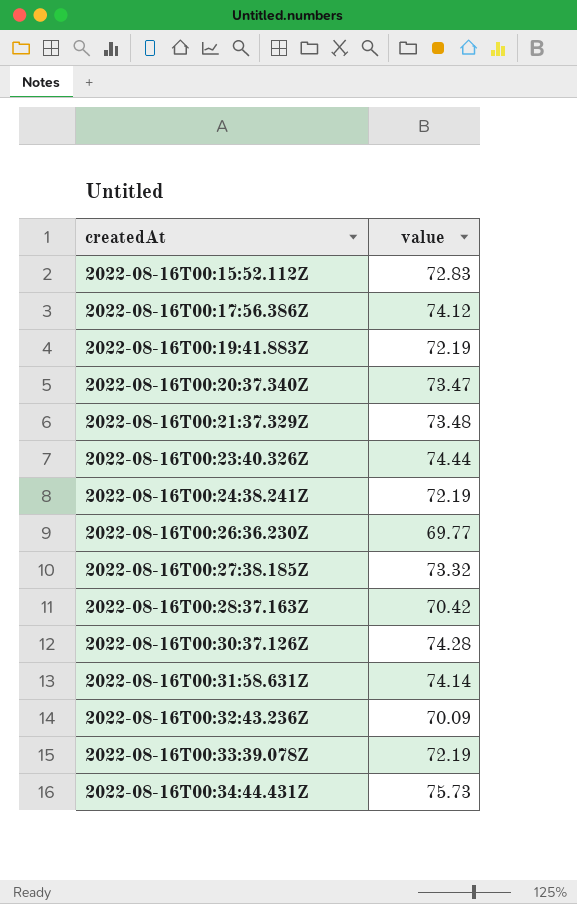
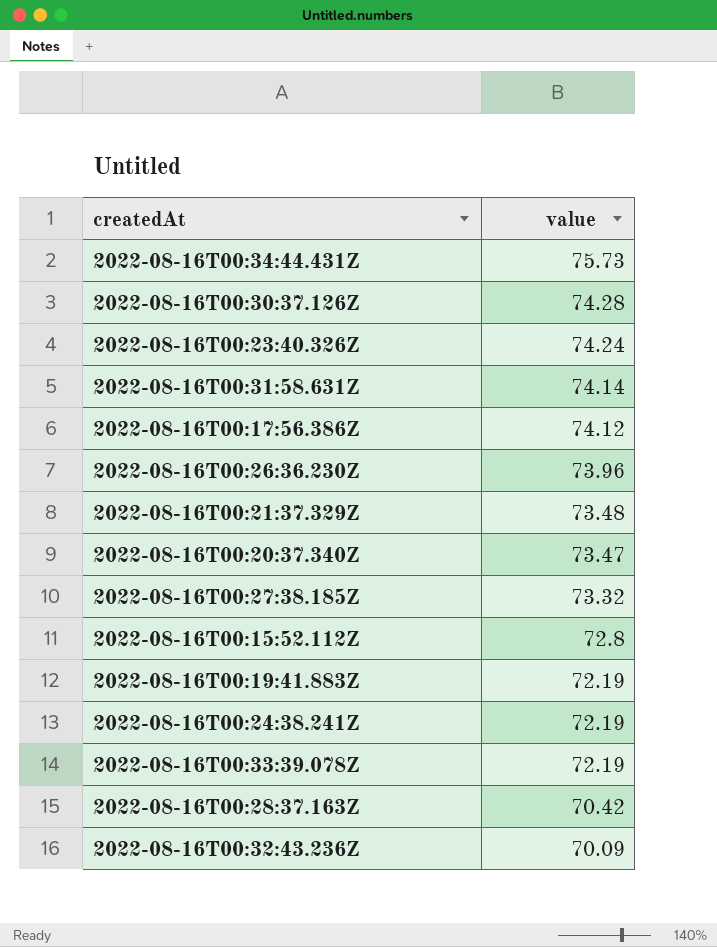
row order: createdAt ascending -> value descending
2022-08-16T00:23:40.326Z | value: 74.44 -> 74.24
2022-08-16T00:26:36.230Z | value: 69.77 -> 73.96
2022-08-16T00:15:52.112Z | value: 72.83 -> 72.8

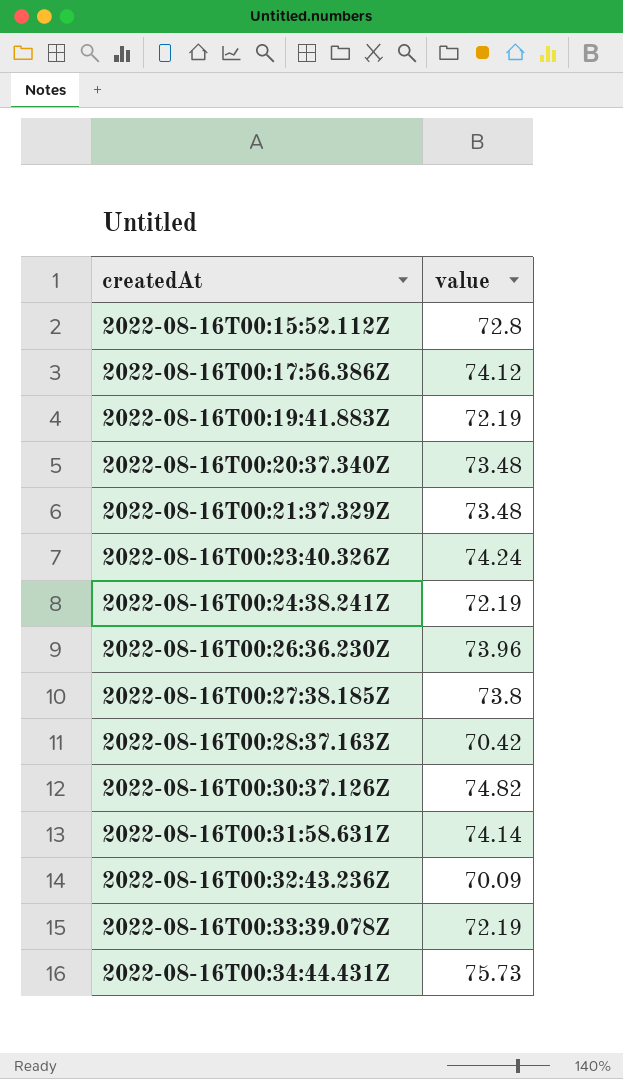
row order: value descending -> createdAt ascending
2022-08-16T00:20:37.340Z | value: 73.47 -> 73.48
2022-08-16T00:27:38.185Z | value: 73.32 -> 73.8
2022-08-16T00:30:37.126Z | value: 74.28 -> 74.82

